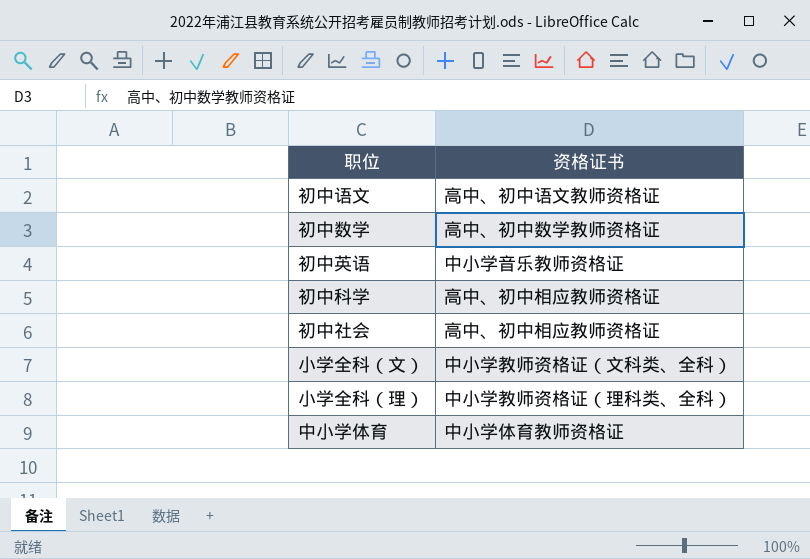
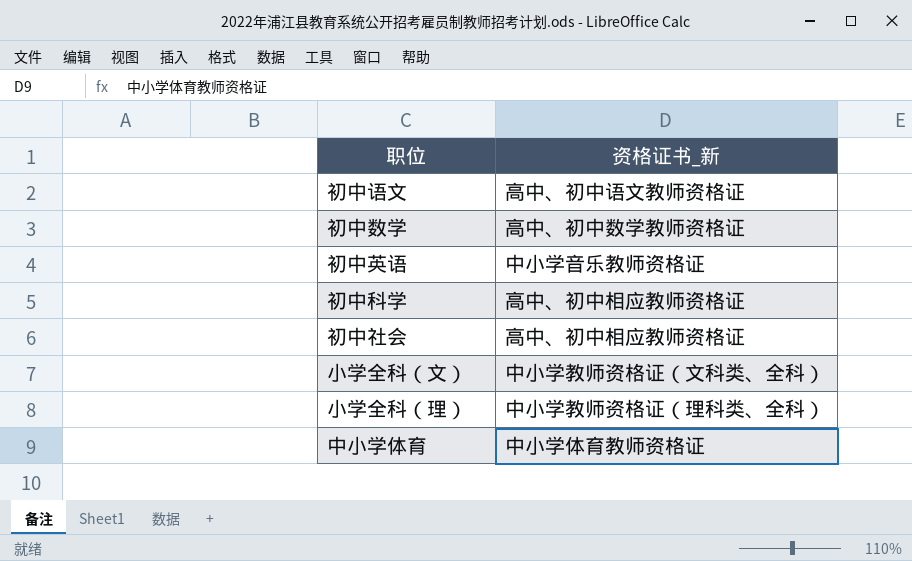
column name: 资格证书 -> 资格证书_新

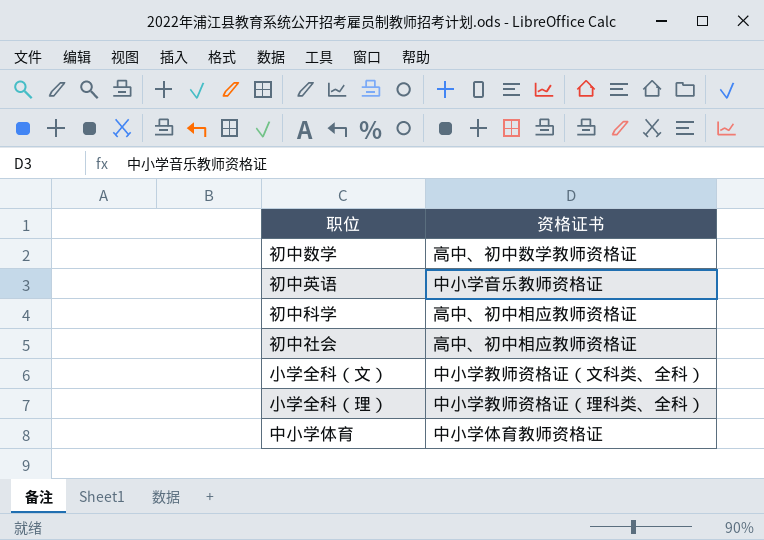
column name: 资格证书_新 -> 资格证书
row 初中语文: 高中、初中语文教师资格证 -> none

